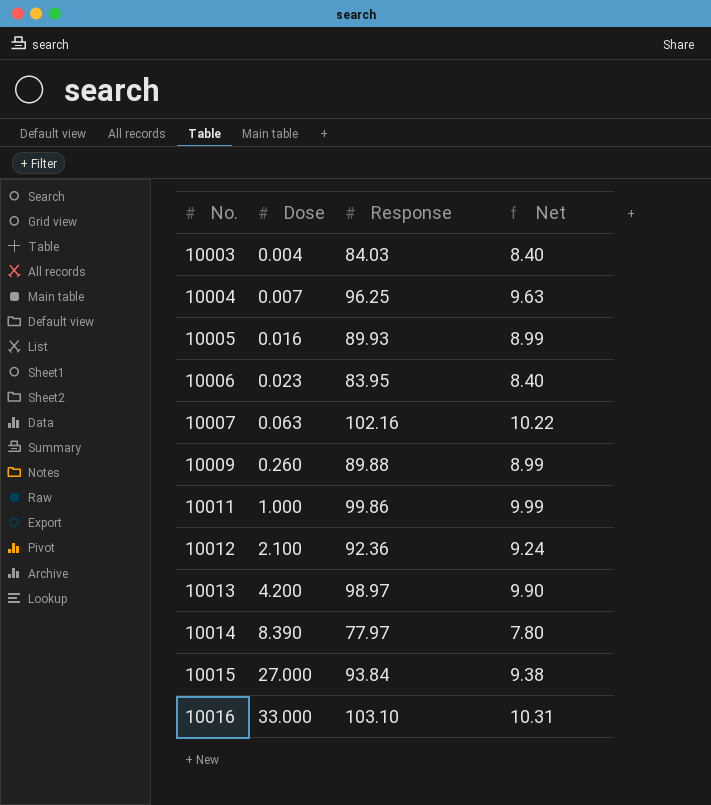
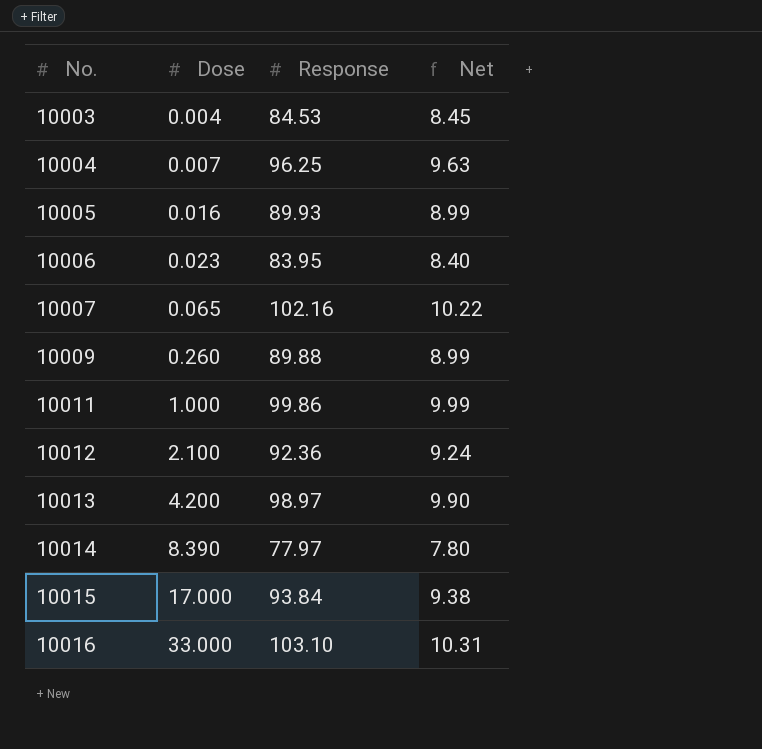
10003 | Response: 84.03 -> 84.53
10003 | Net: 8.40 -> 8.45
10007 | Dose: 0.063 -> 0.065
10015 | Dose: 27.000 -> 17.000

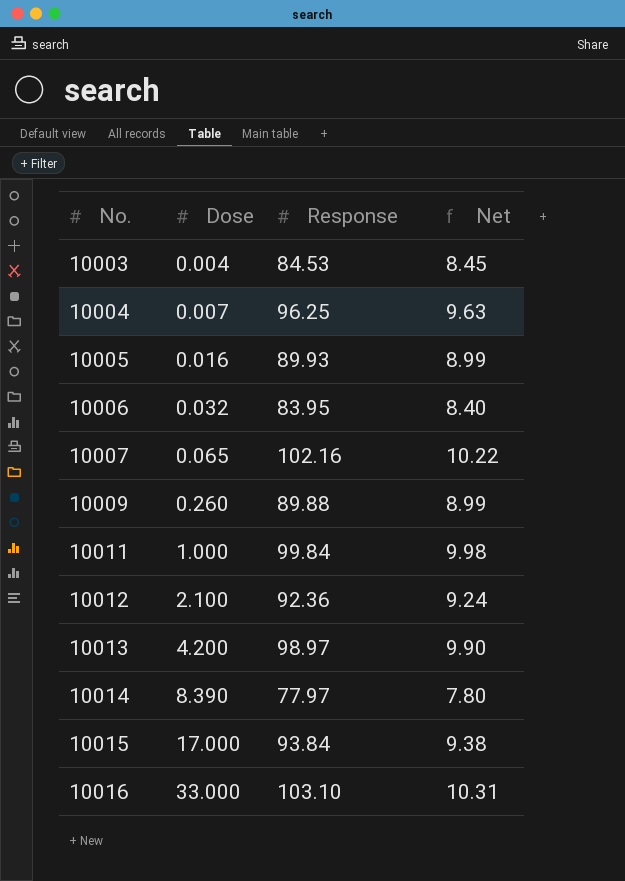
10006 | Dose: 0.023 -> 0.032
10011 | Response: 99.86 -> 99.84
10011 | Net: 9.99 -> 9.98

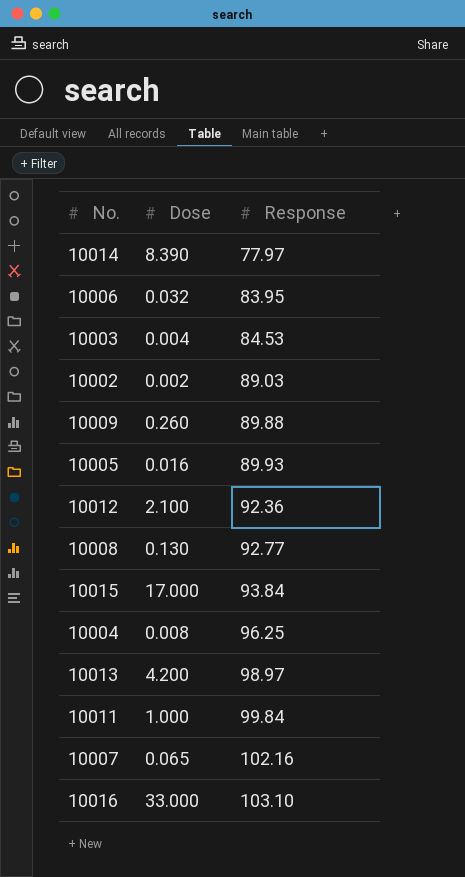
row order: No. ascending -> Response ascending
column Net | formula: [Response] * 0.1 -> none
row 10002: none -> 0.002 | 89.03
row 10008: none -> 0.130 | 92.77
10004 | Dose: 0.007 -> 0.008

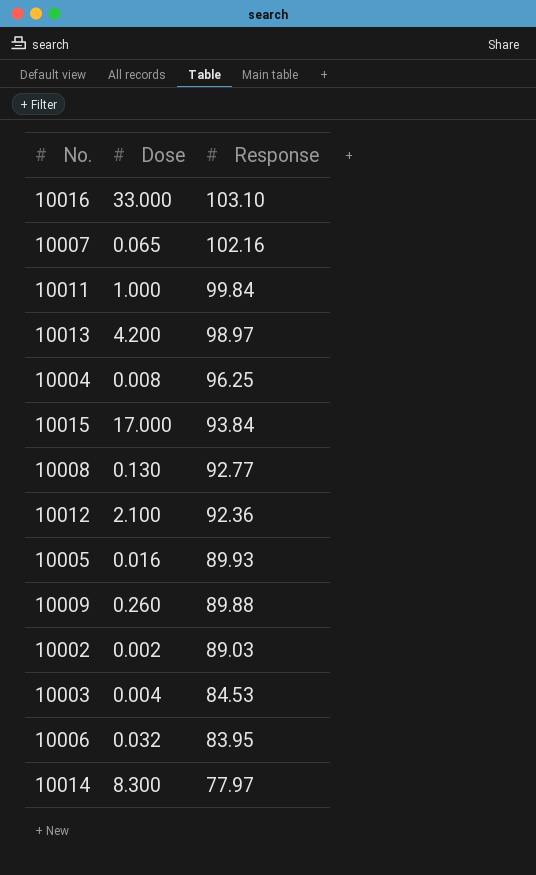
row order: Response ascending -> Response descending
10014 | Dose: 8.390 -> 8.300

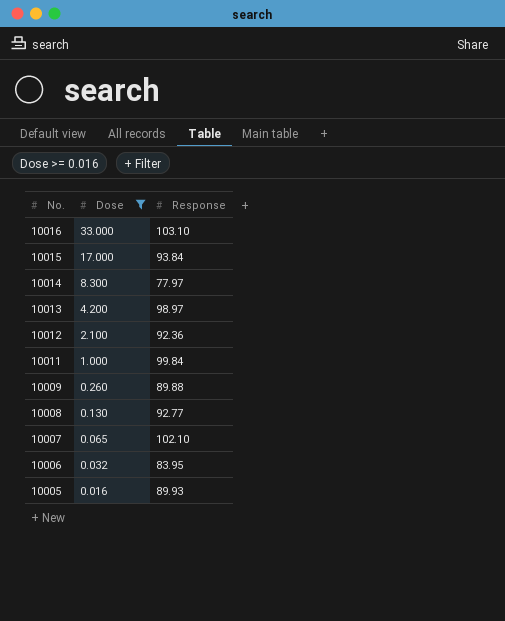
filter: none -> Dose >= 0.016
row order: Response descending -> No. descending
10007 | Response: 102.16 -> 102.10

